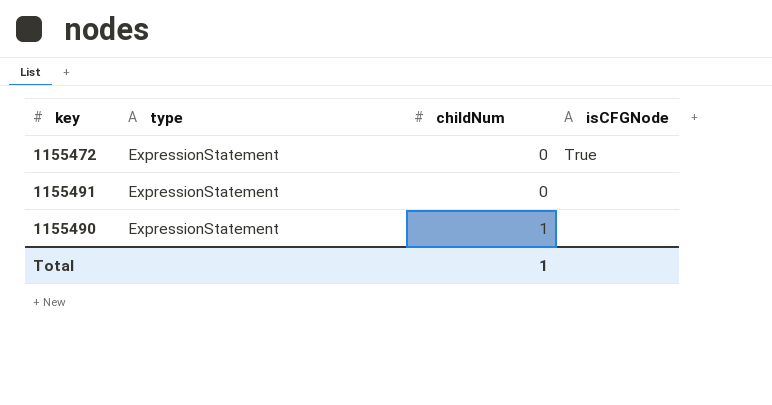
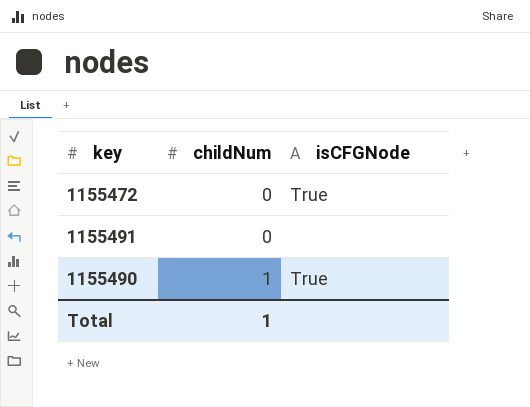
column type | position: 2 -> none
1155490 | isCFGNode: none -> True

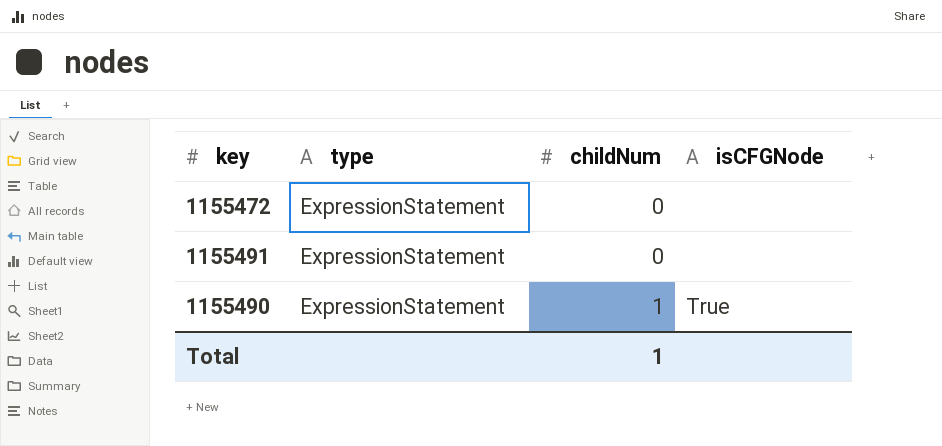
column type | position: none -> 2
1155472 | isCFGNode: True -> none

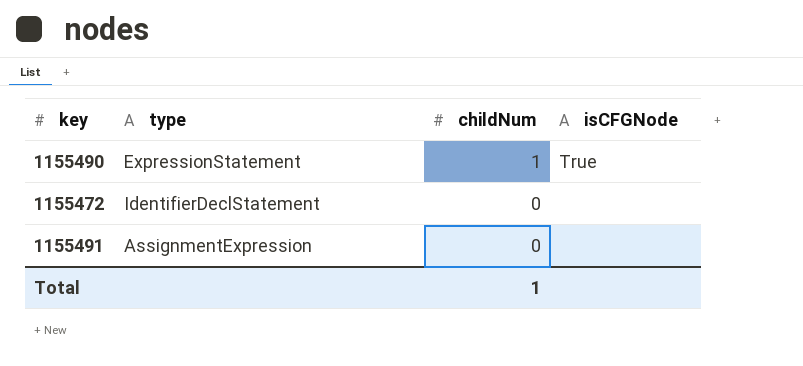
row order: childNum ascending -> childNum descending
1155472 | type: ExpressionStatement -> IdentifierDeclStatement
1155491 | type: ExpressionStatement -> AssignmentExpression

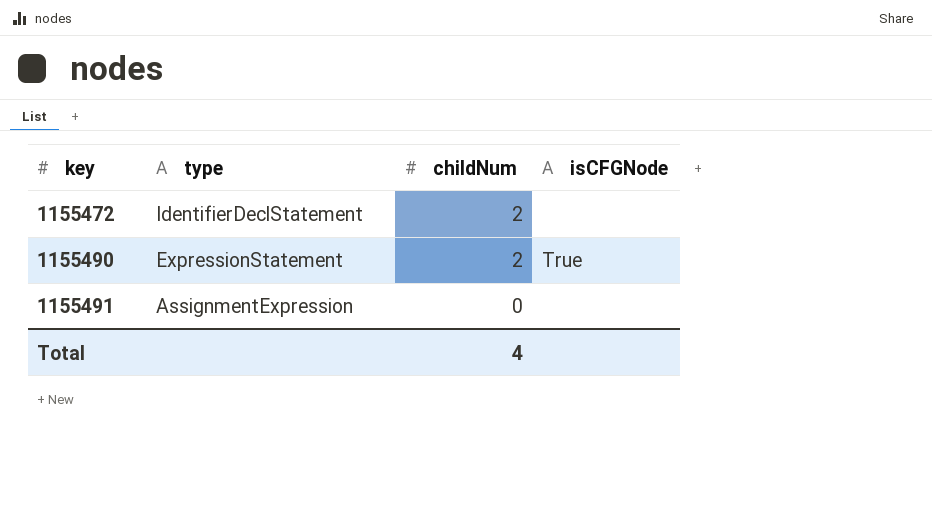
row order: childNum descending -> key ascending
1155472 | childNum: 0 -> 2
1155490 | childNum: 1 -> 2
Total | childNum: 1 -> 4

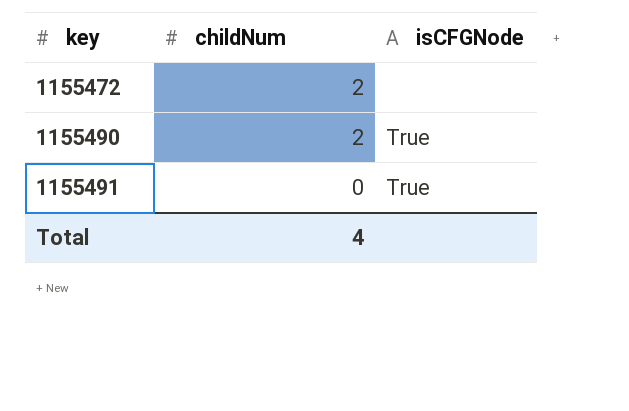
column type | position: 2 -> none
1155491 | isCFGNode: none -> True

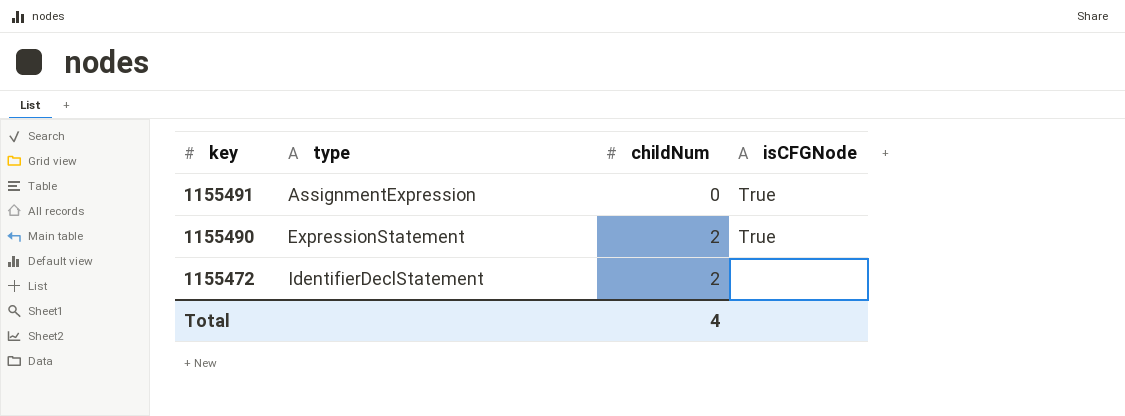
row order: key ascending -> key descending
column type | position: none -> 2

